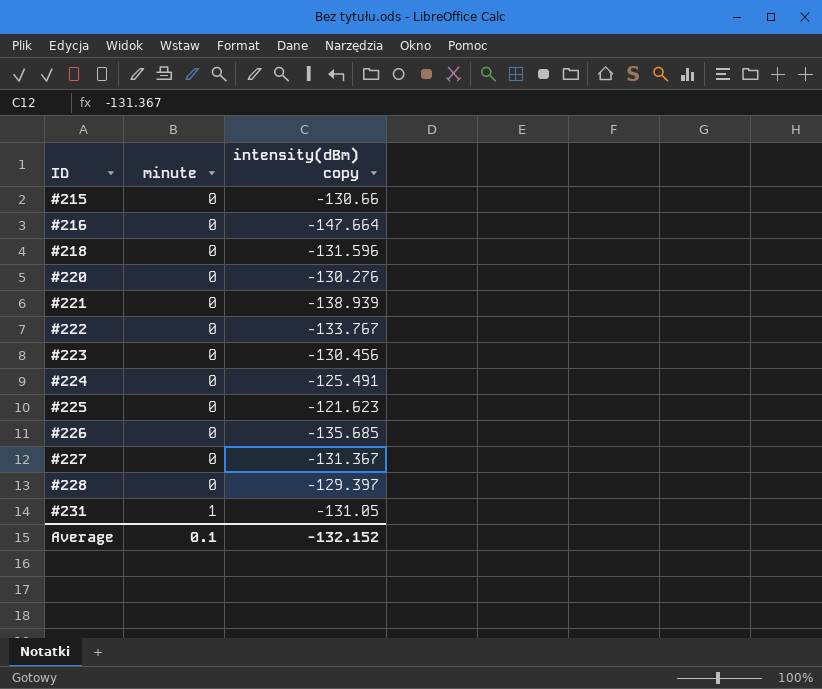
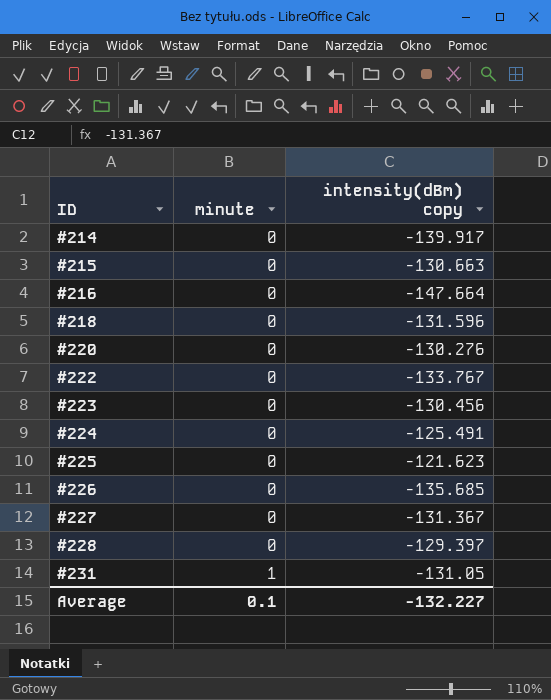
row #221: 0 | -138.939 -> none
row #214: none -> 0 | -139.917
#215 | intensity(dBm) copy: -130.66 -> -130.663
Average | intensity(dBm) copy: -132.152 -> -132.227

